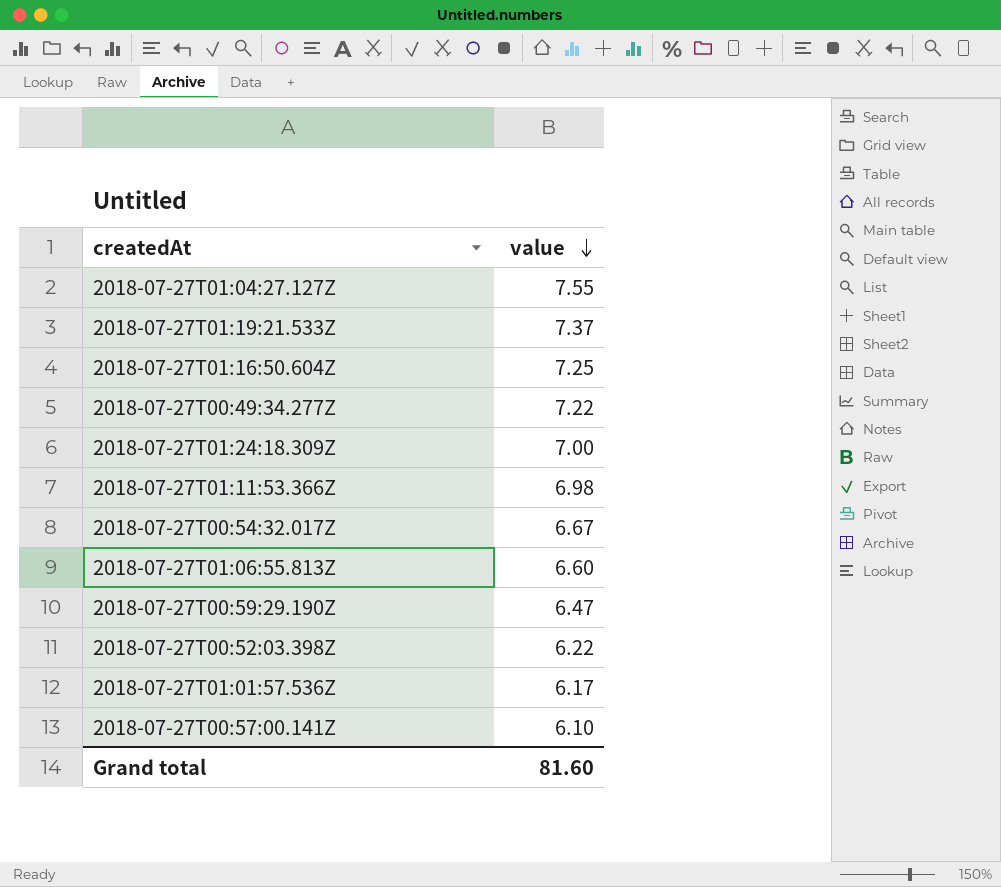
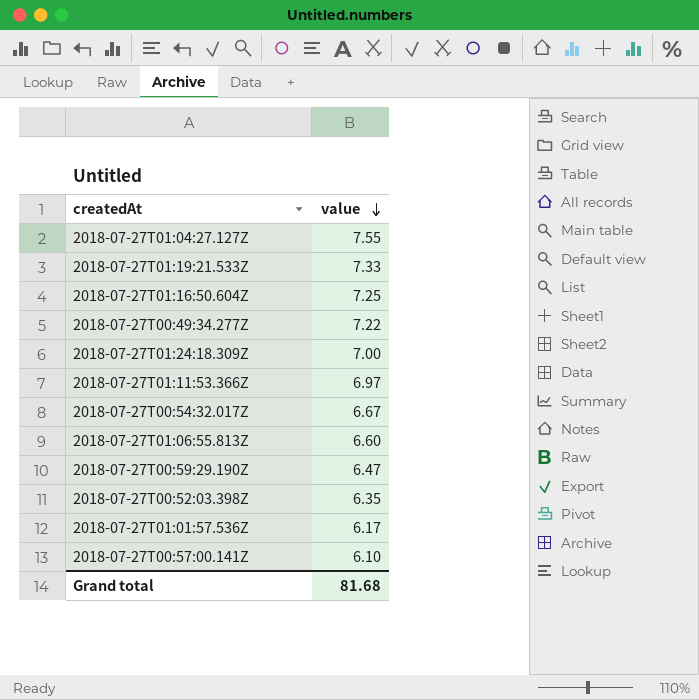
2018-07-27T01:19:21.533Z | value: 7.37 -> 7.33
2018-07-27T01:11:53.366Z | value: 6.98 -> 6.97
2018-07-27T00:52:03.398Z | value: 6.22 -> 6.35
Grand total | value: 81.60 -> 81.68

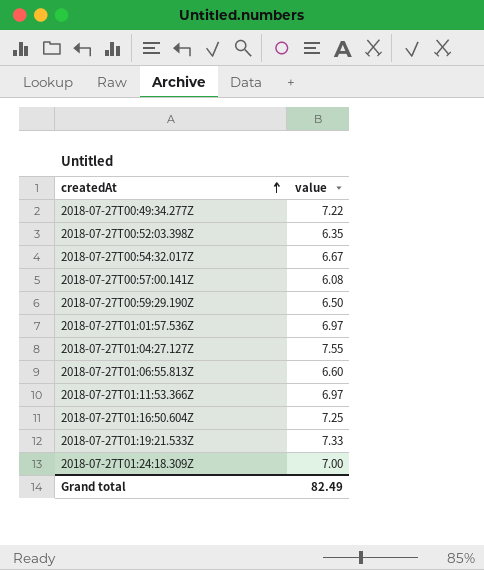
row order: value descending -> createdAt ascending
2018-07-27T00:57:00.141Z | value: 6.10 -> 6.08
2018-07-27T00:59:29.190Z | value: 6.47 -> 6.50
2018-07-27T01:01:57.536Z | value: 6.17 -> 6.97
Grand total | value: 81.68 -> 82.49

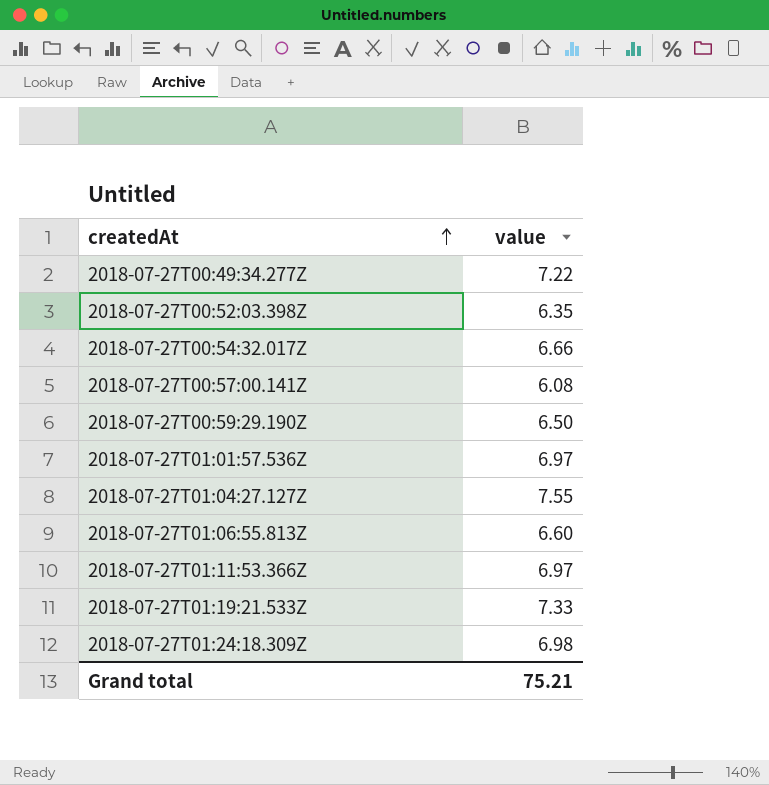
row 2018-07-27T01:16:50.604Z: 7.25 -> none
2018-07-27T00:54:32.017Z | value: 6.67 -> 6.66
2018-07-27T01:24:18.309Z | value: 7.00 -> 6.98
Grand total | value: 82.49 -> 75.21

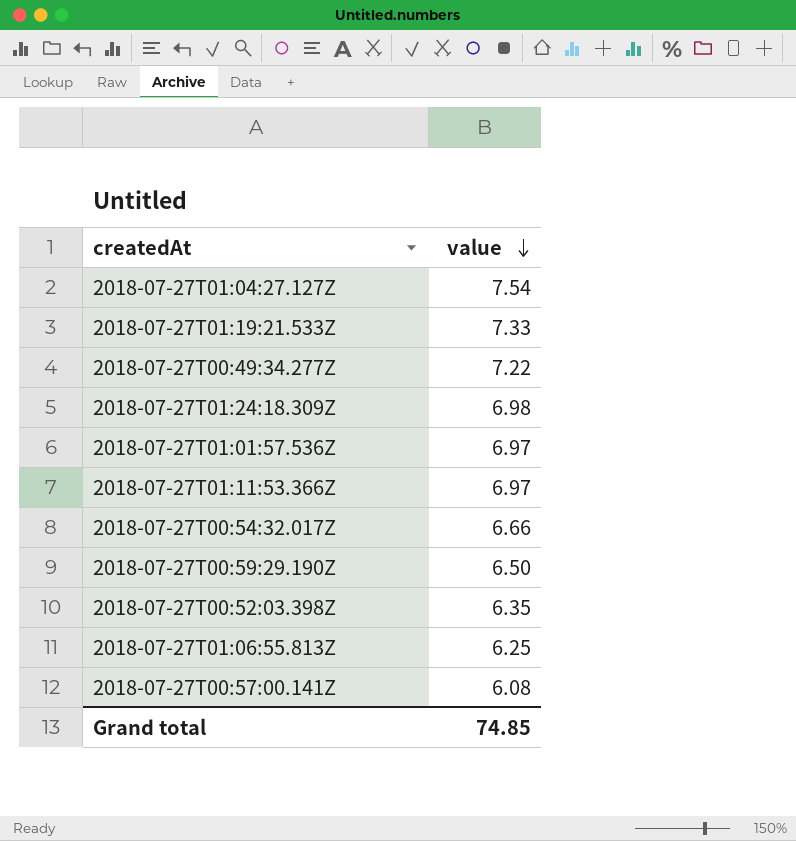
row order: createdAt ascending -> value descending
2018-07-27T01:04:27.127Z | value: 7.55 -> 7.54
2018-07-27T01:06:55.813Z | value: 6.60 -> 6.25
Grand total | value: 75.21 -> 74.85

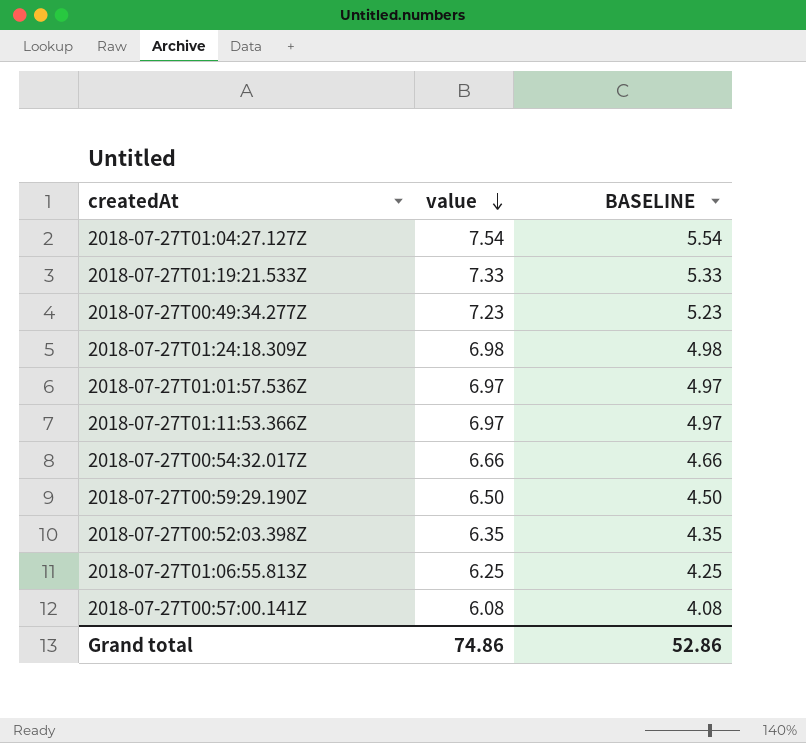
column BASELINE | formula: none -> [value] - 2
2018-07-27T00:49:34.277Z | value: 7.22 -> 7.23
Grand total | value: 74.85 -> 74.86

